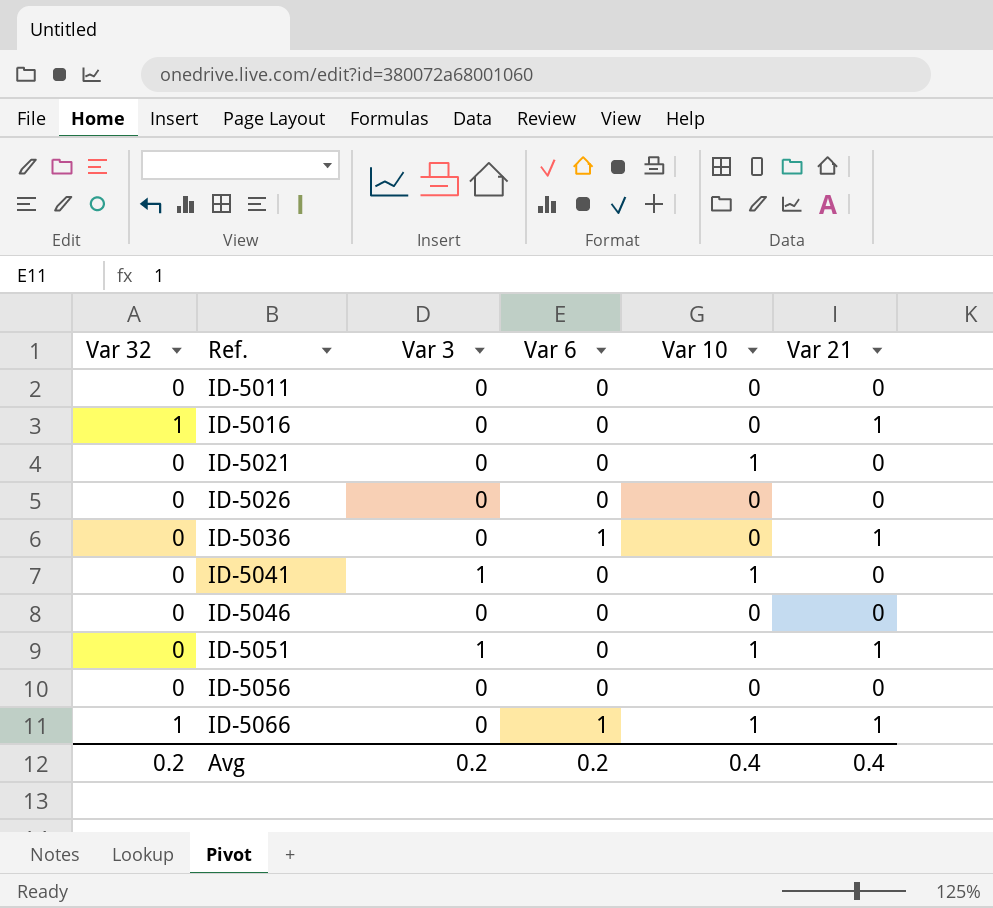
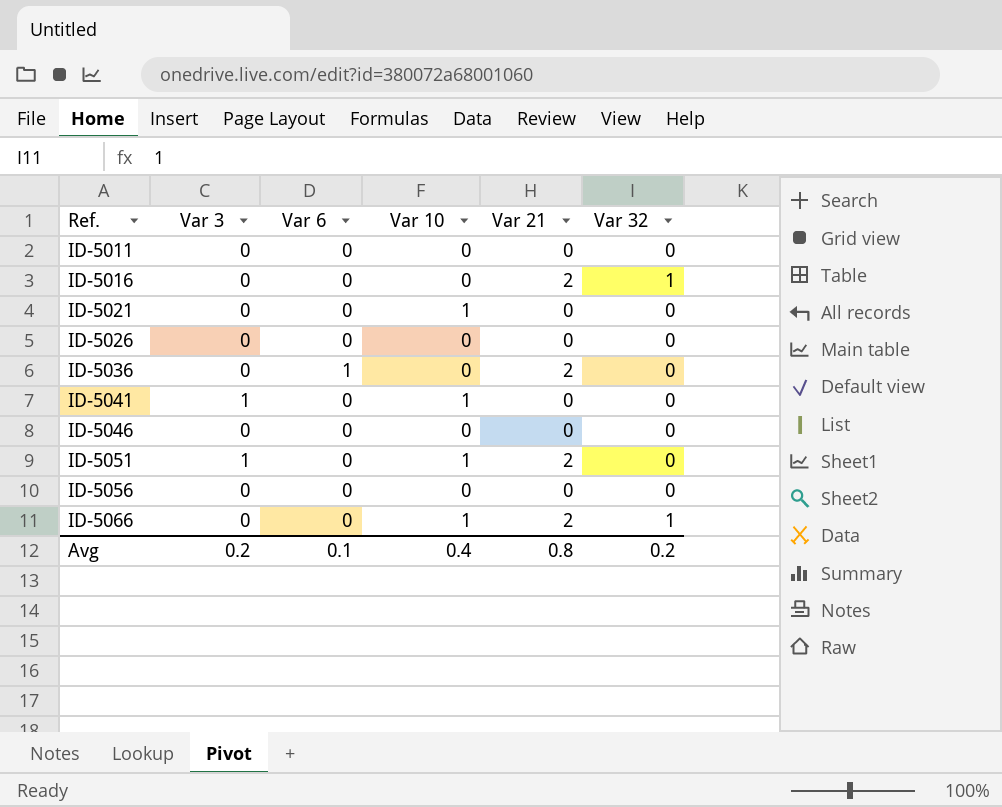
column Var 32 | position: 1 -> 6
ID-5016 | Var 21: 1 -> 2
ID-5036 | Var 21: 1 -> 2
ID-5051 | Var 21: 1 -> 2
ID-5066 | Var 6: 1 -> 0
ID-5066 | Var 21: 1 -> 2
Avg | Var 6: 0.2 -> 0.1
Avg | Var 21: 0.4 -> 0.8

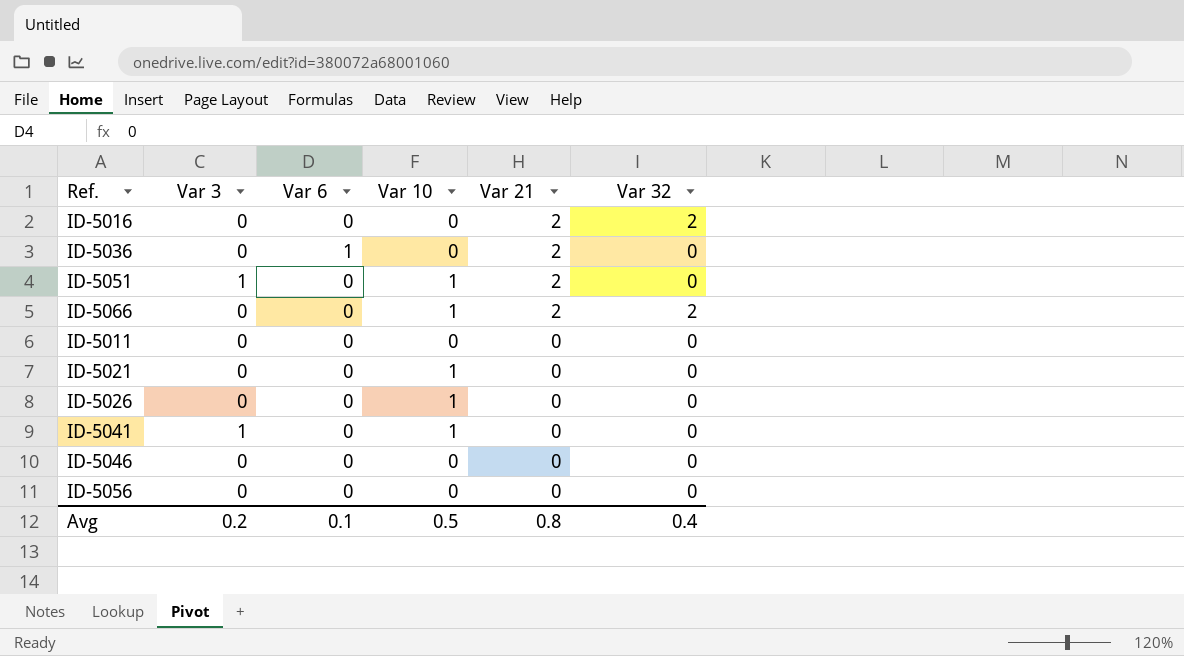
row order: Ref. ascending -> Var 21 descending
ID-5016 | Var 32: 1 -> 2
ID-5066 | Var 32: 1 -> 2
ID-5026 | Var 10: 0 -> 1
Avg | Var 10: 0.4 -> 0.5
Avg | Var 32: 0.2 -> 0.4

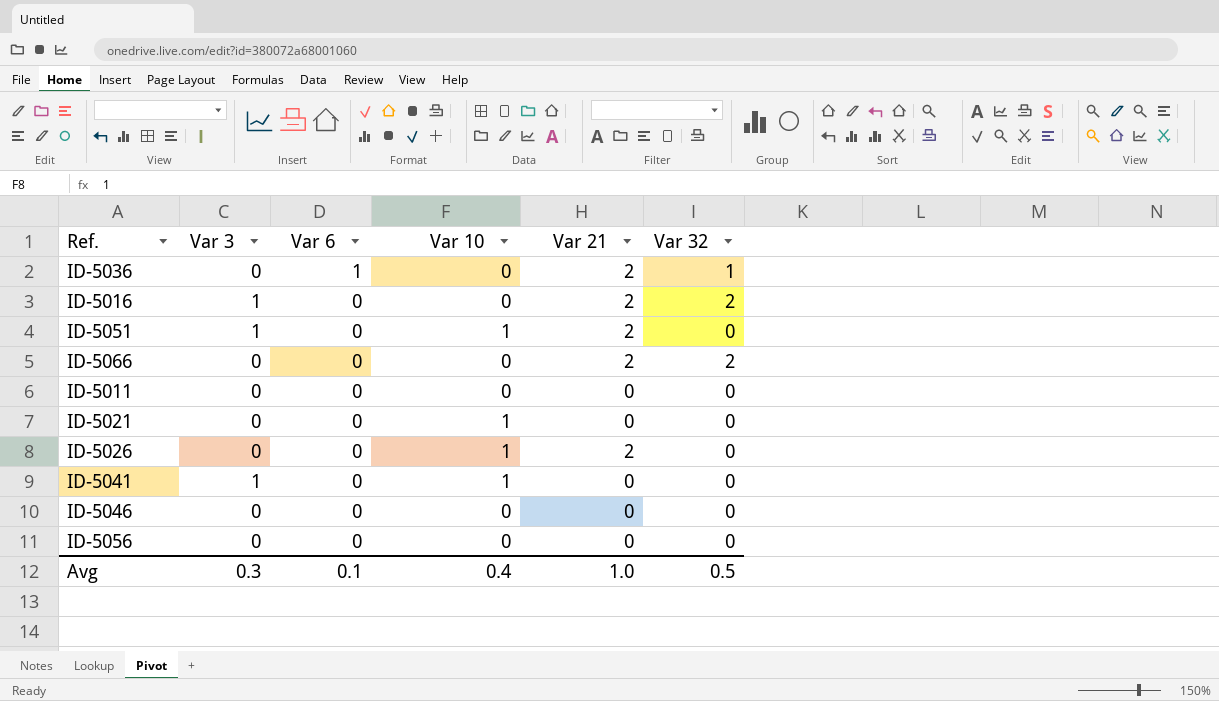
row order: Var 21 descending -> Var 6 descending
ID-5036 | Var 32: 0 -> 1
ID-5016 | Var 3: 0 -> 1
ID-5066 | Var 10: 1 -> 0
ID-5026 | Var 21: 0 -> 2
Avg | Var 3: 0.2 -> 0.3
Avg | Var 10: 0.5 -> 0.4
Avg | Var 21: 0.8 -> 1.0
Avg | Var 32: 0.4 -> 0.5

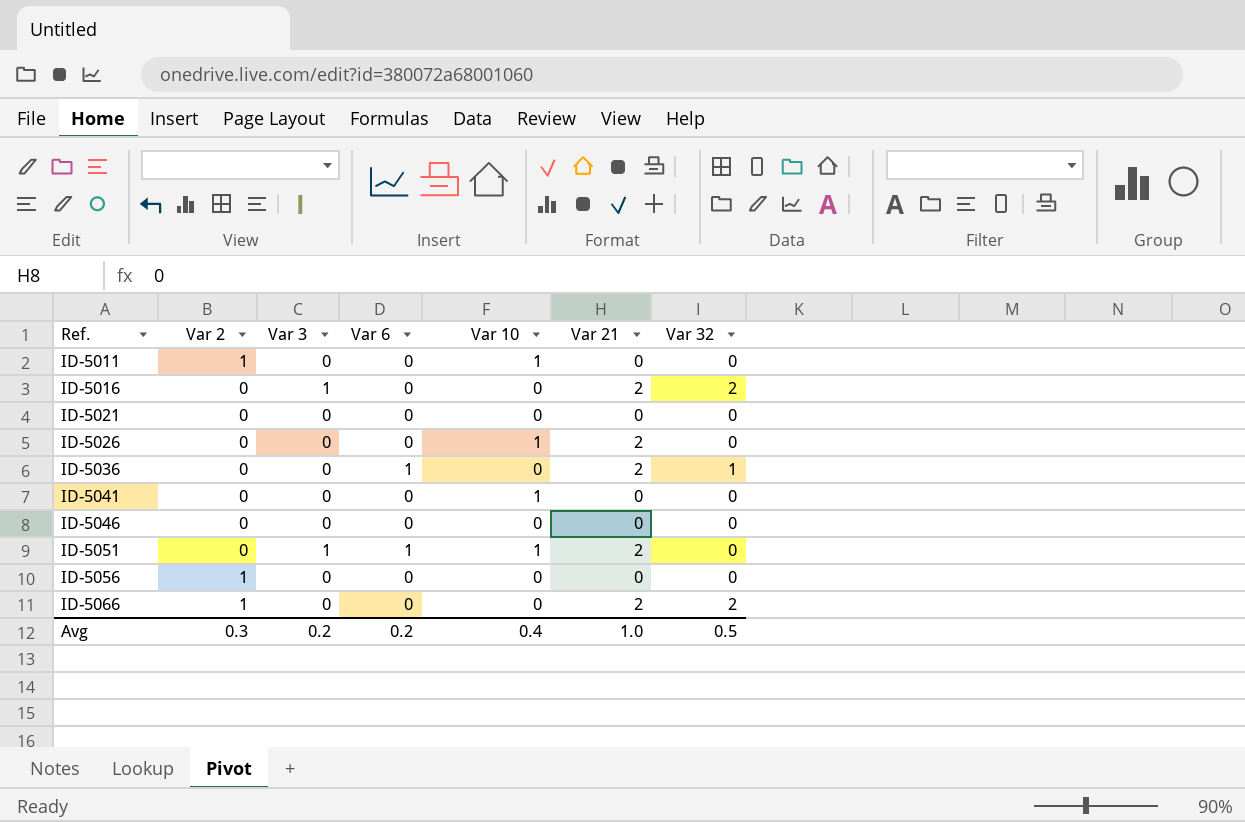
row order: Var 6 descending -> Ref. ascending
column Var 2 | position: none -> 2
ID-5011 | Var 10: 0 -> 1
ID-5021 | Var 10: 1 -> 0
ID-5041 | Var 3: 1 -> 0
ID-5051 | Var 6: 0 -> 1
Avg | Var 3: 0.3 -> 0.2
Avg | Var 6: 0.1 -> 0.2

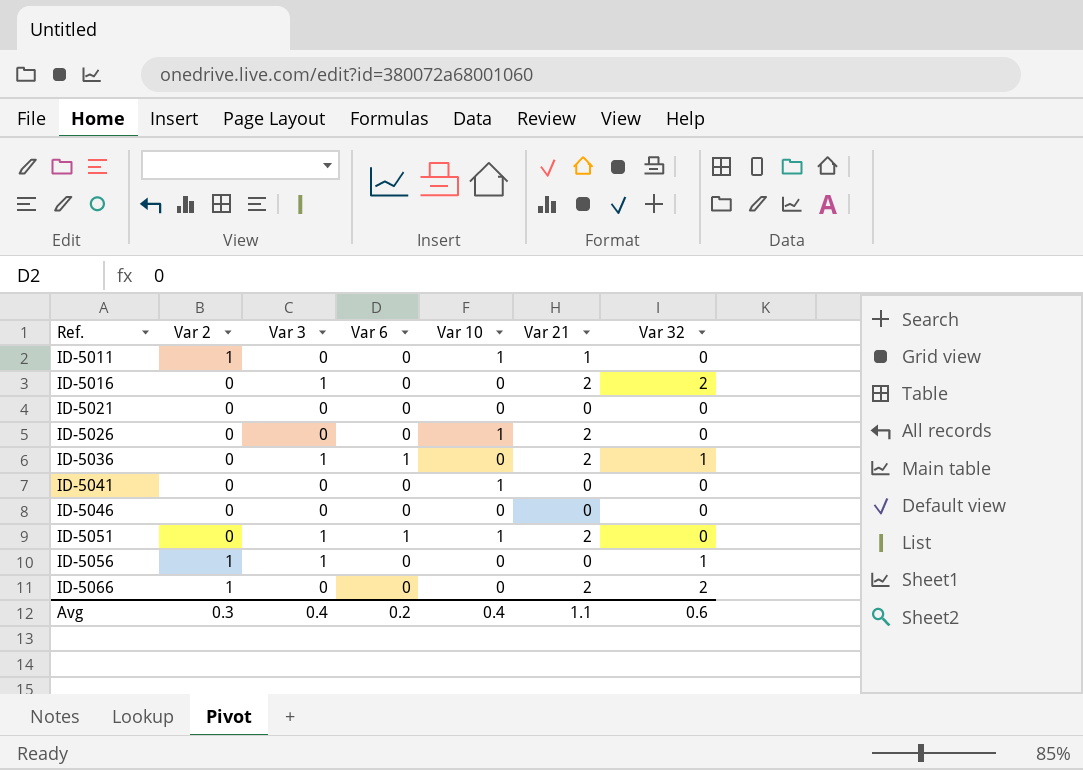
ID-5011 | Var 21: 0 -> 1
ID-5036 | Var 3: 0 -> 1
ID-5056 | Var 3: 0 -> 1
ID-5056 | Var 32: 0 -> 1
Avg | Var 3: 0.2 -> 0.4
Avg | Var 21: 1.0 -> 1.1
Avg | Var 32: 0.5 -> 0.6

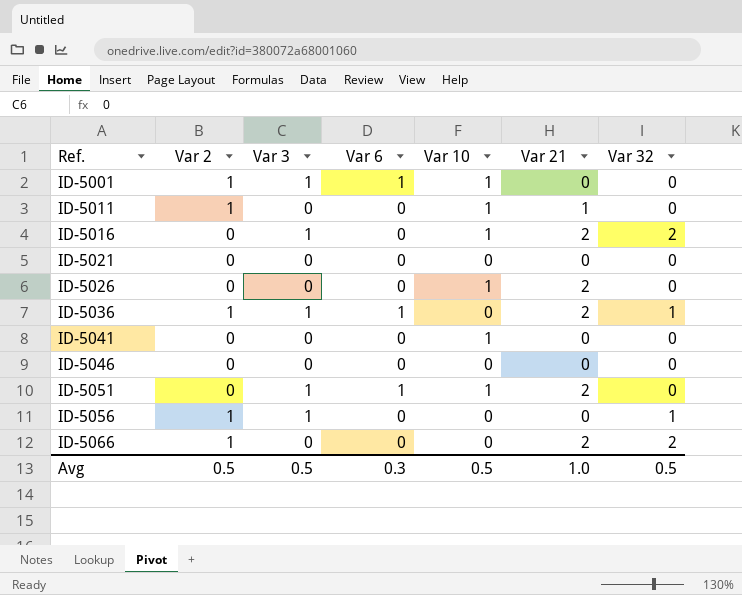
row ID-5001: none -> 1 | 1 | 1 | 1 | 0 | 0
ID-5016 | Var 10: 0 -> 1
ID-5036 | Var 2: 0 -> 1
Avg | Var 2: 0.3 -> 0.5
Avg | Var 3: 0.4 -> 0.5
Avg | Var 6: 0.2 -> 0.3
Avg | Var 10: 0.4 -> 0.5
Avg | Var 21: 1.1 -> 1.0
Avg | Var 32: 0.6 -> 0.5

